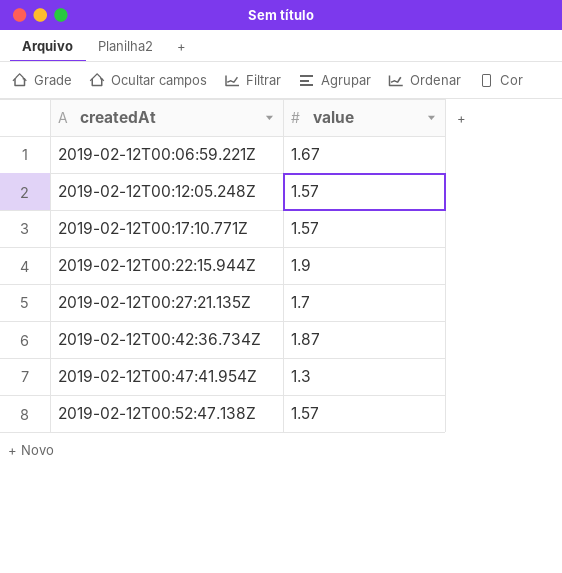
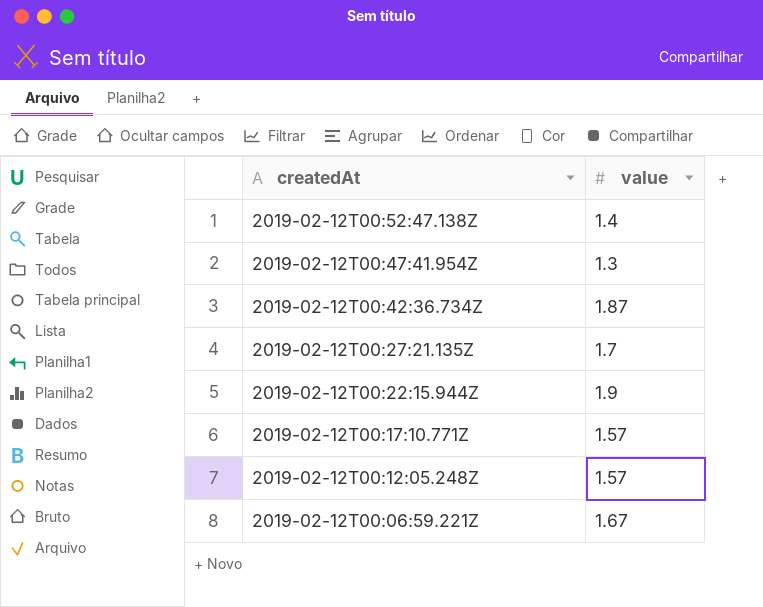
row order: createdAt ascending -> createdAt descending
2019-02-12T00:52:47.138Z | value: 1.57 -> 1.4

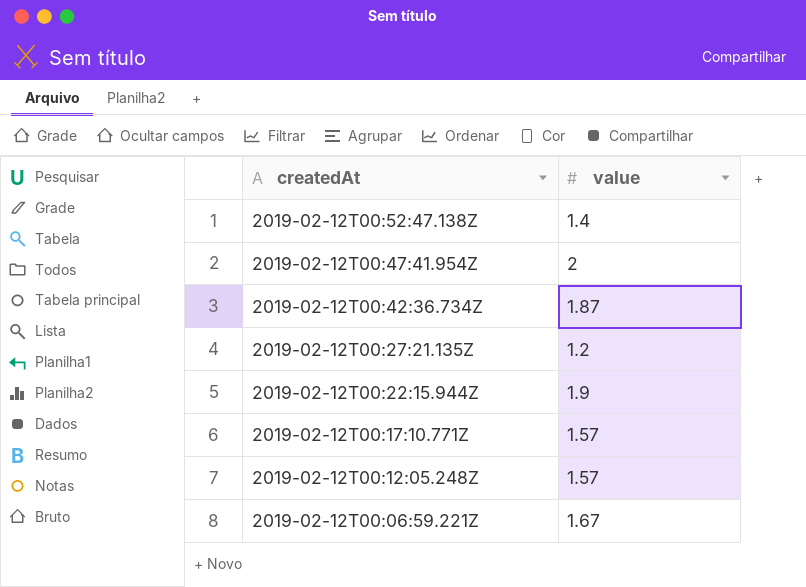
2019-02-12T00:47:41.954Z | value: 1.3 -> 2
2019-02-12T00:27:21.135Z | value: 1.7 -> 1.2

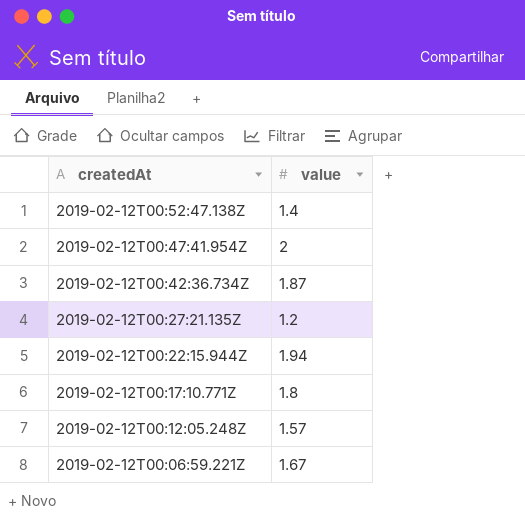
2019-02-12T00:22:15.944Z | value: 1.9 -> 1.94
2019-02-12T00:17:10.771Z | value: 1.57 -> 1.8

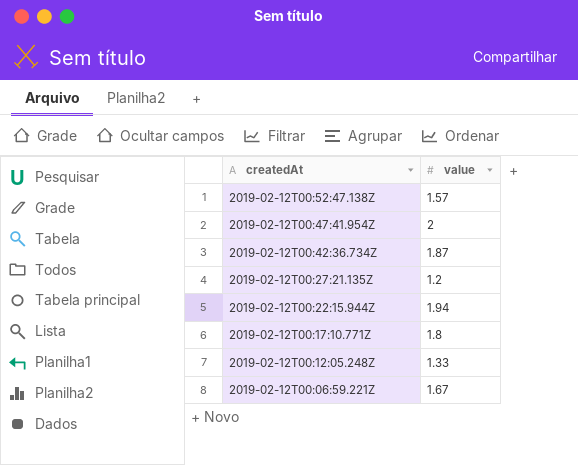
2019-02-12T00:52:47.138Z | value: 1.4 -> 1.57
2019-02-12T00:12:05.248Z | value: 1.57 -> 1.33

